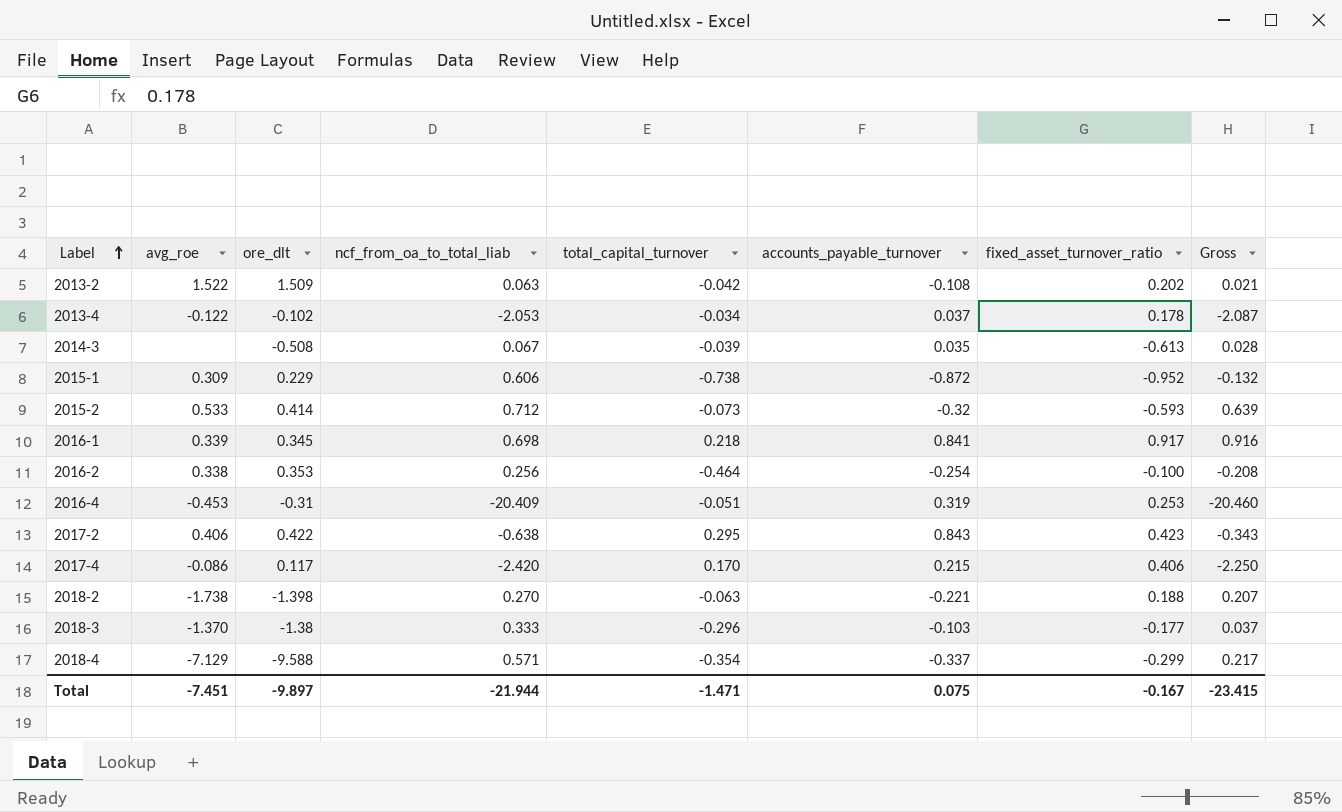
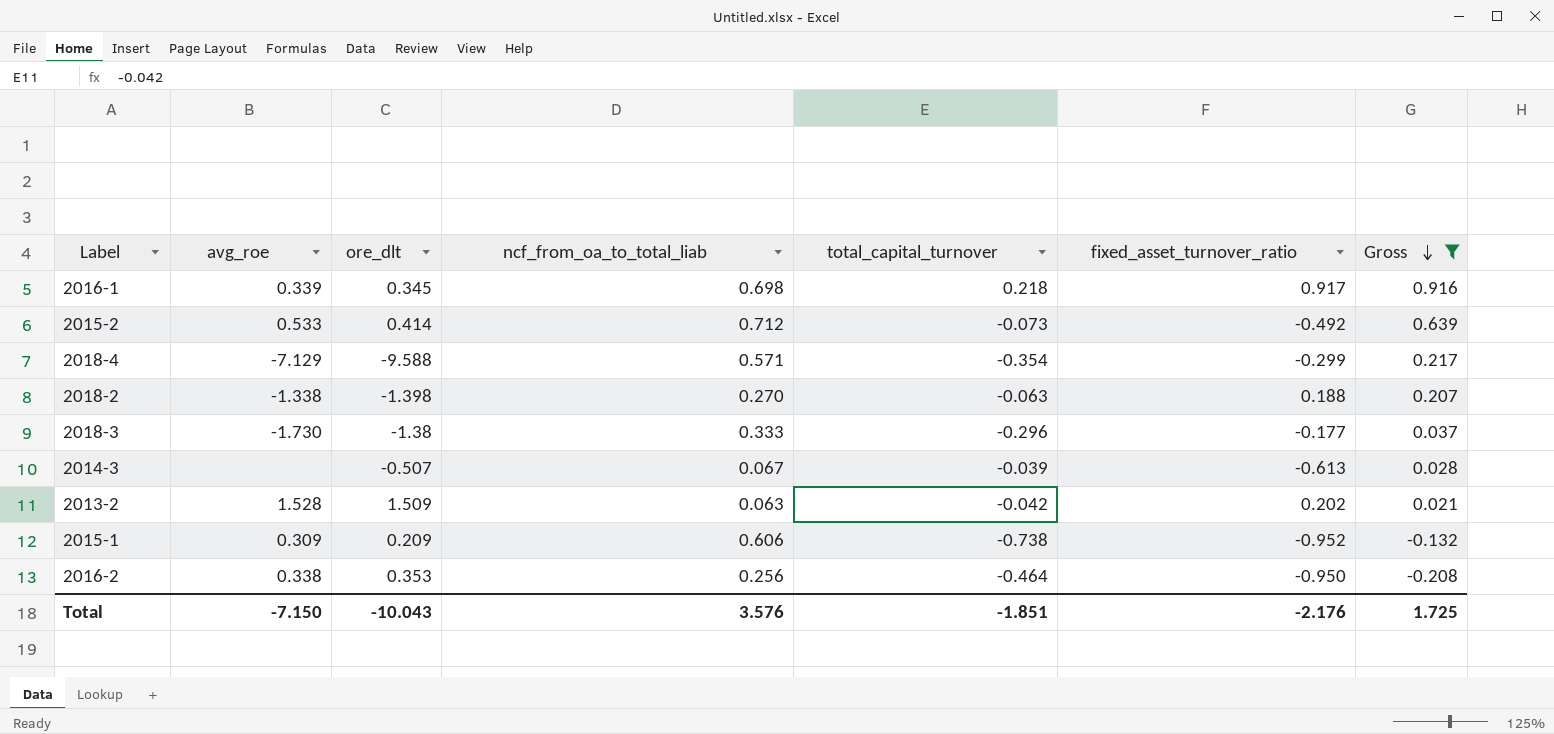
filter: none -> Gross >= -0.208
row order: Label ascending -> Gross descending
column accounts_payable_turnover | position: 6 -> none
2015-2 | fixed_asset_turnover_ratio: -0.593 -> -0.492
2018-2 | avg_roe: -1.738 -> -1.338
2018-3 | avg_roe: -1.370 -> -1.730
2014-3 | ore_dlt: -0.508 -> -0.507
2013-2 | avg_roe: 1.522 -> 1.528
2015-1 | ore_dlt: 0.229 -> 0.209
2016-2 | fixed_asset_turnover_ratio: -0.100 -> -0.950
Total | avg_roe: -7.451 -> -7.150
Total | ore_dlt: -9.897 -> -10.043
Total | ncf_from_oa_to_total_liab: -21.944 -> 3.576
Total | total_capital_turnover: -1.471 -> -1.851
Total | fixed_asset_turnover_ratio: -0.167 -> -2.176
Total | Gross: -23.415 -> 1.725

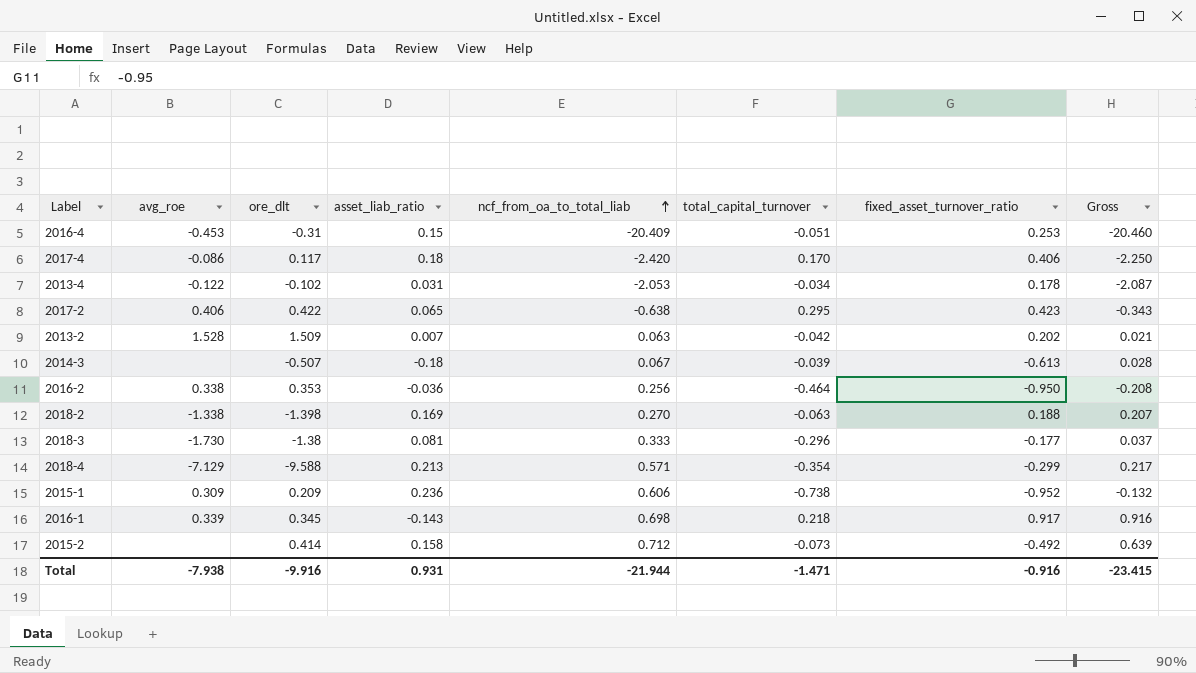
filter: Gross >= -0.208 -> none
row order: Gross descending -> ncf_from_oa_to_total_liab ascending
column asset_liab_ratio | position: none -> 4
2015-2 | avg_roe: 0.533 -> none
Total | avg_roe: -7.150 -> -7.938
Total | ore_dlt: -10.043 -> -9.916
Total | ncf_from_oa_to_total_liab: 3.576 -> -21.944
Total | total_capital_turnover: -1.851 -> -1.471
Total | fixed_asset_turnover_ratio: -2.176 -> -0.916
Total | Gross: 1.725 -> -23.415

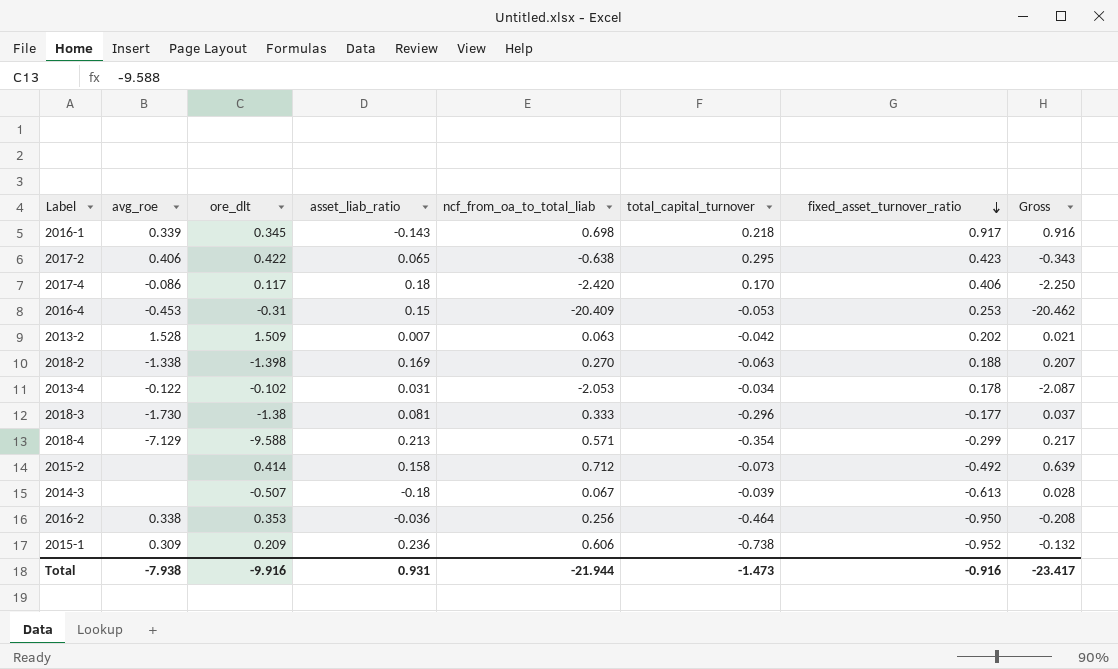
row order: ncf_from_oa_to_total_liab ascending -> fixed_asset_turnover_ratio descending
2016-4 | total_capital_turnover: -0.051 -> -0.053
2016-4 | Gross: -20.460 -> -20.462
Total | total_capital_turnover: -1.471 -> -1.473
Total | Gross: -23.415 -> -23.417

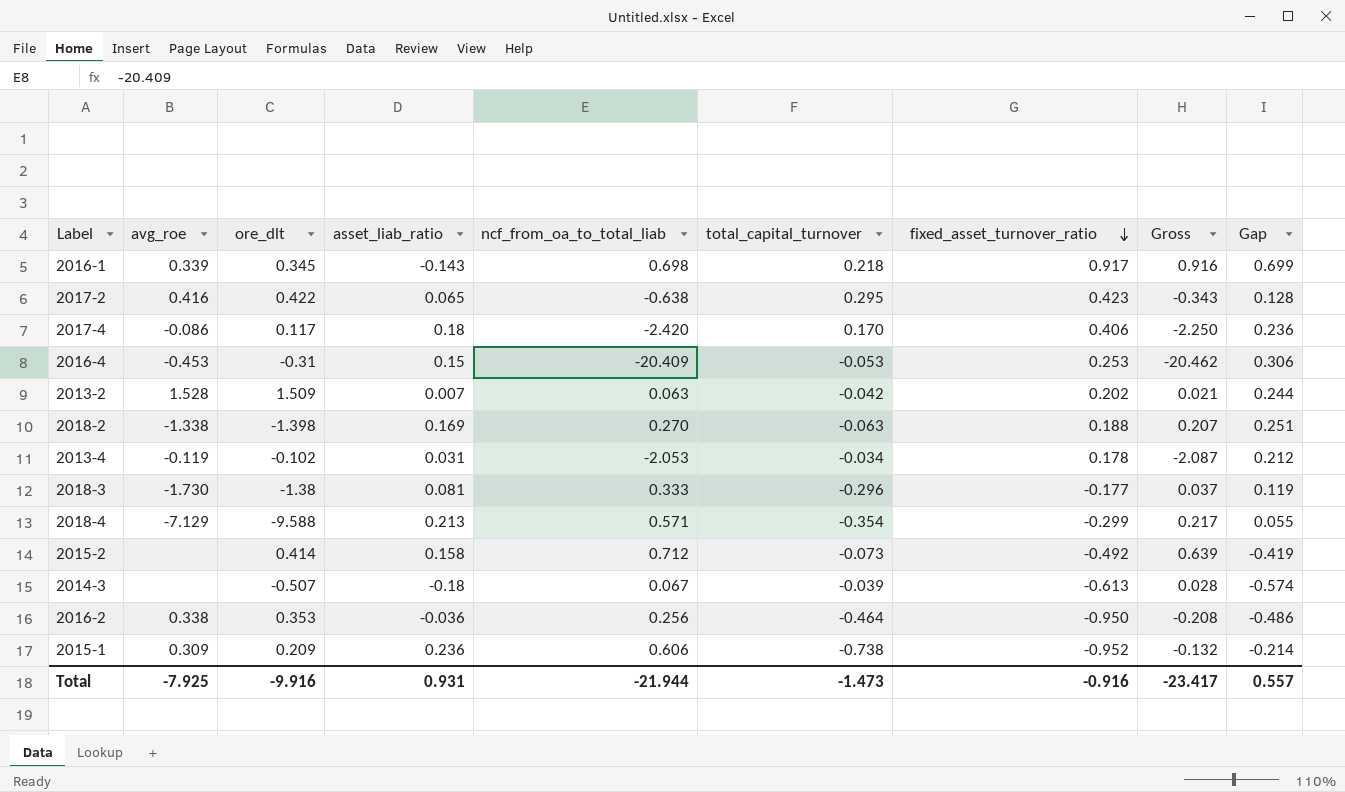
column Gap | formula: none -> [fixed_asset_turnover_ratio] - [total_capital_turnover]
2017-2 | avg_roe: 0.406 -> 0.416
2013-4 | avg_roe: -0.122 -> -0.119
Total | avg_roe: -7.938 -> -7.925

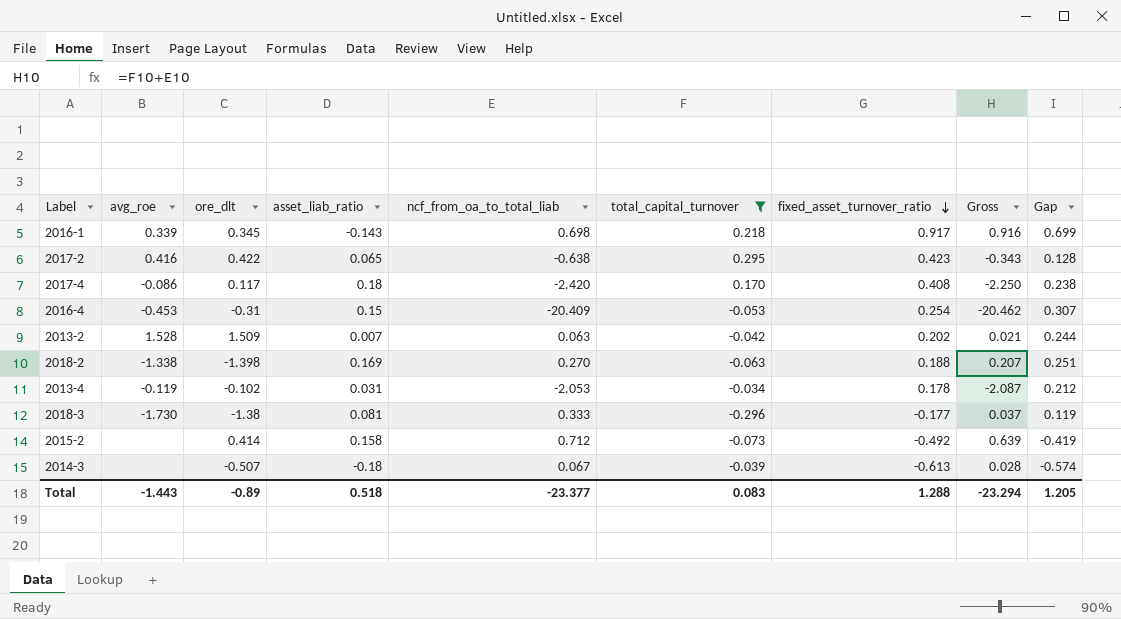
filter: none -> total_capital_turnover >= -0.296
2017-4 | fixed_asset_turnover_ratio: 0.406 -> 0.408
2017-4 | Gap: 0.236 -> 0.238
2016-4 | fixed_asset_turnover_ratio: 0.253 -> 0.254
2016-4 | Gap: 0.306 -> 0.307
Total | avg_roe: -7.925 -> -1.443
Total | ore_dlt: -9.916 -> -0.89
Total | asset_liab_ratio: 0.931 -> 0.518
Total | ncf_from_oa_to_total_liab: -21.944 -> -23.377
Total | total_capital_turnover: -1.473 -> 0.083
Total | fixed_asset_turnover_ratio: -0.916 -> 1.288
Total | Gross: -23.417 -> -23.294
Total | Gap: 0.557 -> 1.205

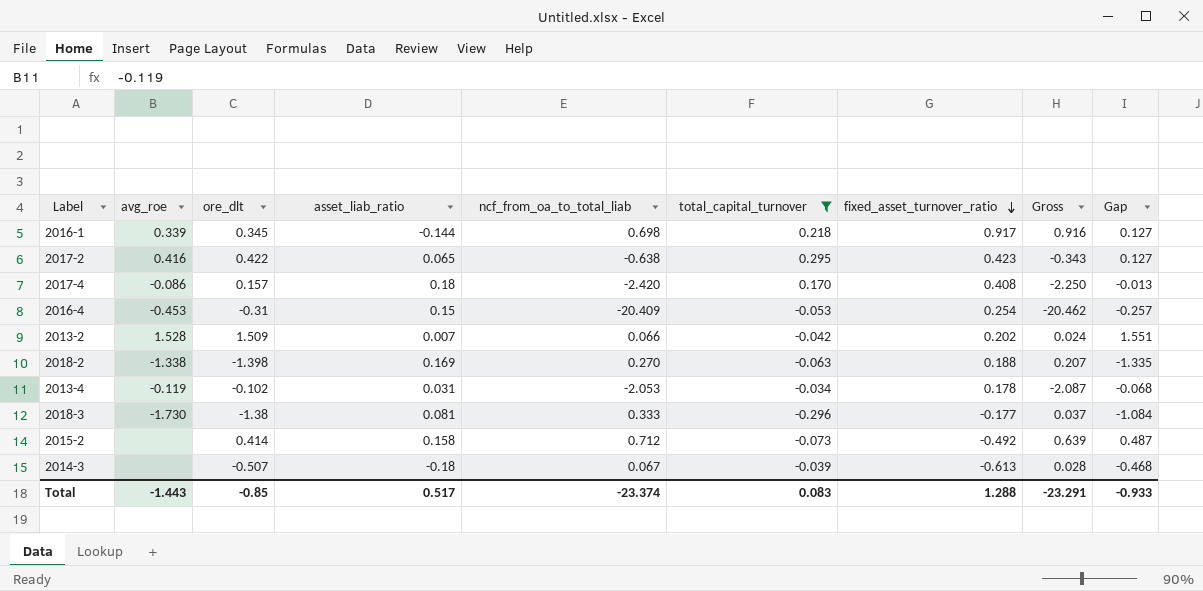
column Gap | formula: [fixed_asset_turnover_ratio] - [total_capital_turnover] -> [ore_dlt] - [total_capital_turnover]
2016-1 | asset_liab_ratio: -0.143 -> -0.144
2017-4 | ore_dlt: 0.117 -> 0.157
2013-2 | ncf_from_oa_to_total_liab: 0.063 -> 0.066
2013-2 | Gross: 0.021 -> 0.024
Total | ore_dlt: -0.89 -> -0.85
Total | asset_liab_ratio: 0.518 -> 0.517
Total | ncf_from_oa_to_total_liab: -23.377 -> -23.374
Total | Gross: -23.294 -> -23.291
Total | Gap: 1.205 -> -0.933

